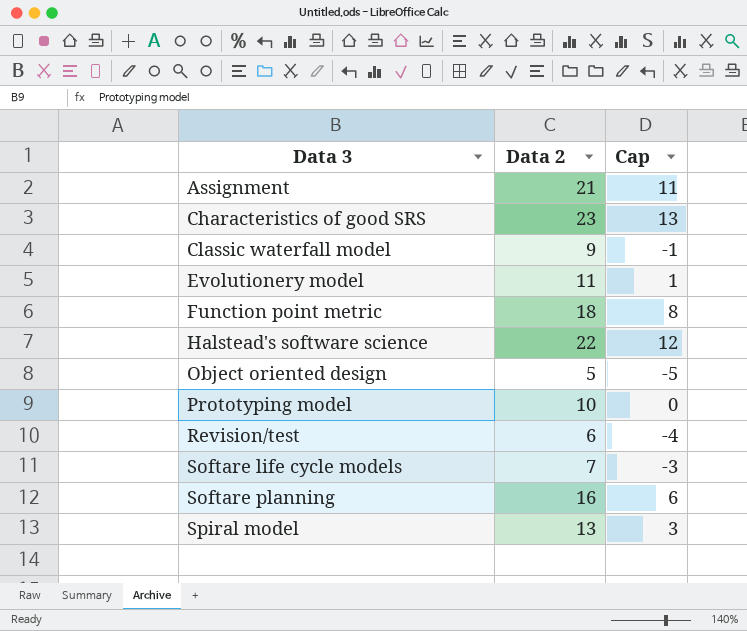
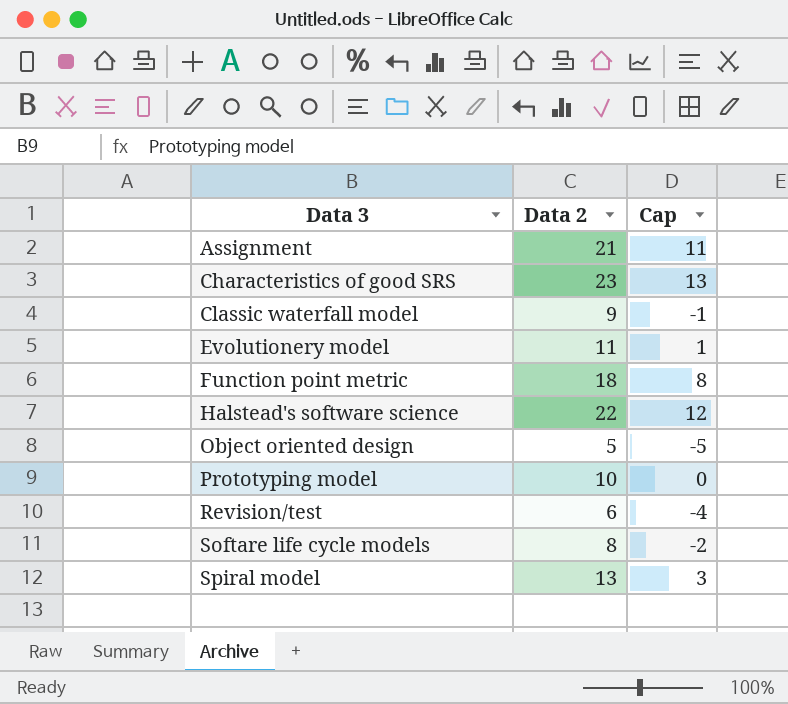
row Softare planning: 16 | 6 -> none
Softare life cycle models | Data 2: 7 -> 8
Softare life cycle models | Cap: -3 -> -2

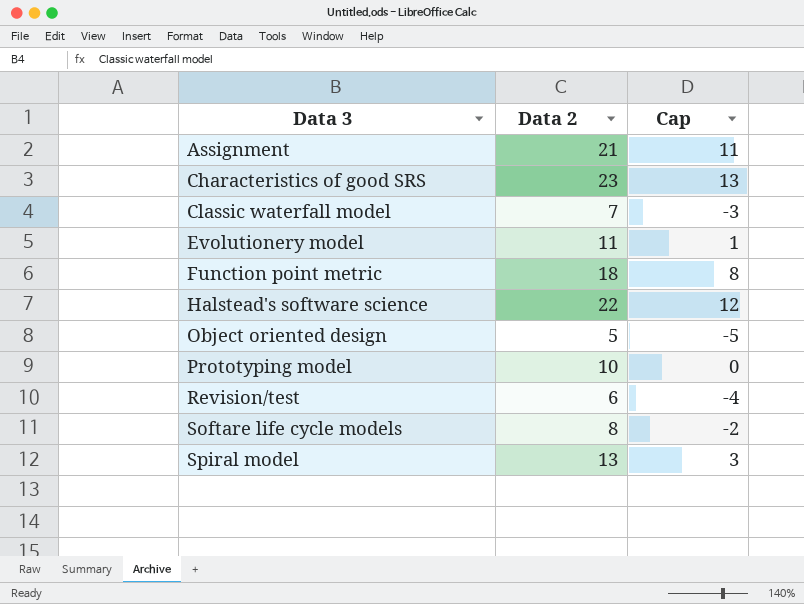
Classic waterfall model | Data 2: 9 -> 7
Classic waterfall model | Cap: -1 -> -3

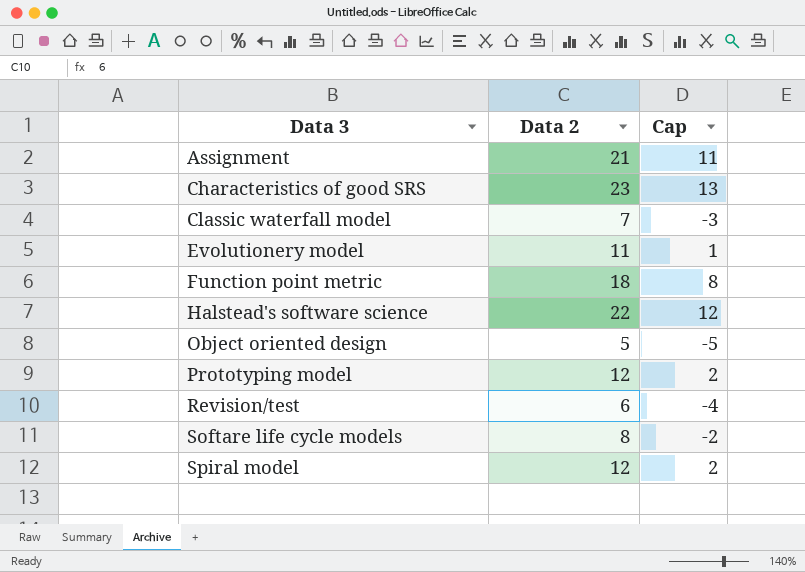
Prototyping model | Data 2: 10 -> 12
Prototyping model | Cap: 0 -> 2
Spiral model | Data 2: 13 -> 12
Spiral model | Cap: 3 -> 2

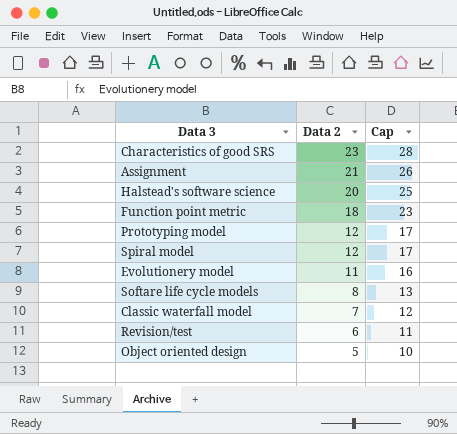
row order: Data 3 ascending -> Data 2 descending
column Cap | formula: [Data 2] - 10 -> [Data 2] + 5
Halstead's software science | Data 2: 22 -> 20

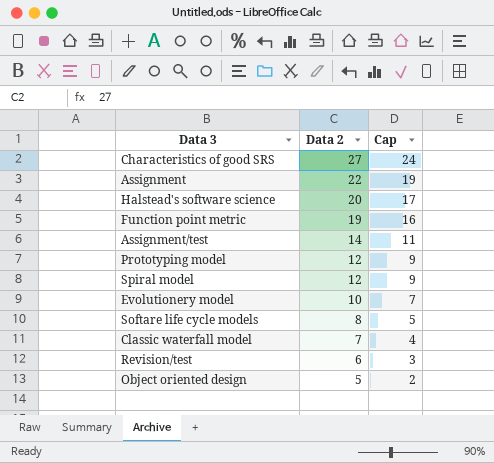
column Cap | formula: [Data 2] + 5 -> [Data 2] - 3
Characteristics of good SRS | Data 2: 23 -> 27
Assignment | Data 2: 21 -> 22
Function point metric | Data 2: 18 -> 19
row Assignment/test: none -> 14 | 11
Evolutionery model | Data 2: 11 -> 10

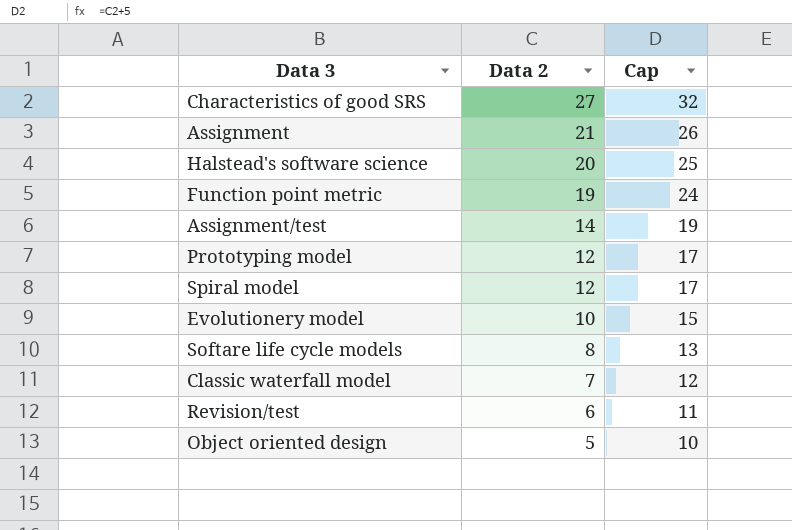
column Cap | formula: [Data 2] - 3 -> [Data 2] + 5
Assignment | Data 2: 22 -> 21

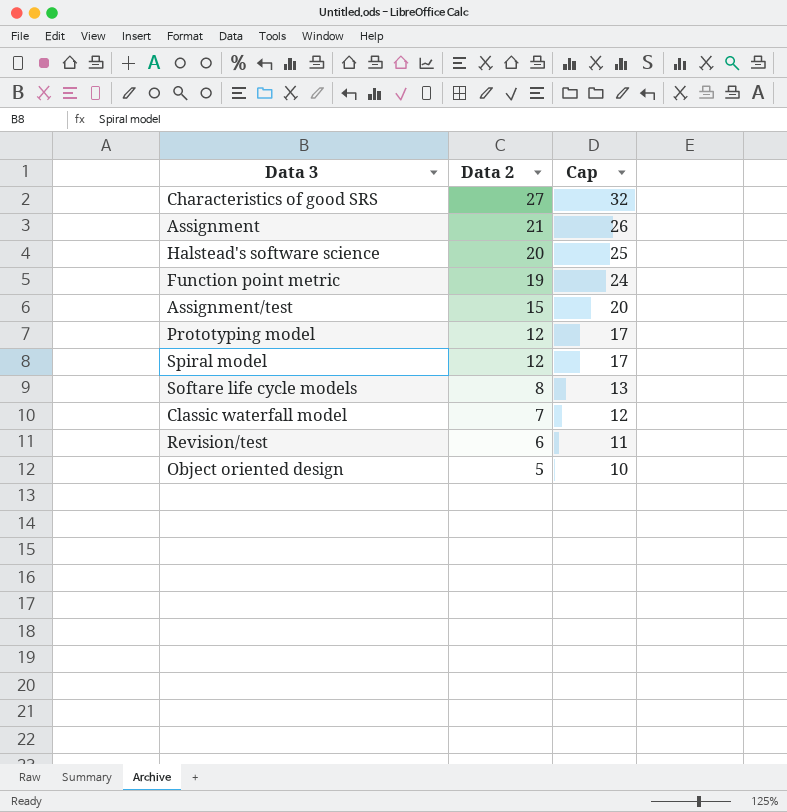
row Evolutionery model: 10 | 15 -> none
Assignment/test | Data 2: 14 -> 15
Assignment/test | Cap: 19 -> 20

